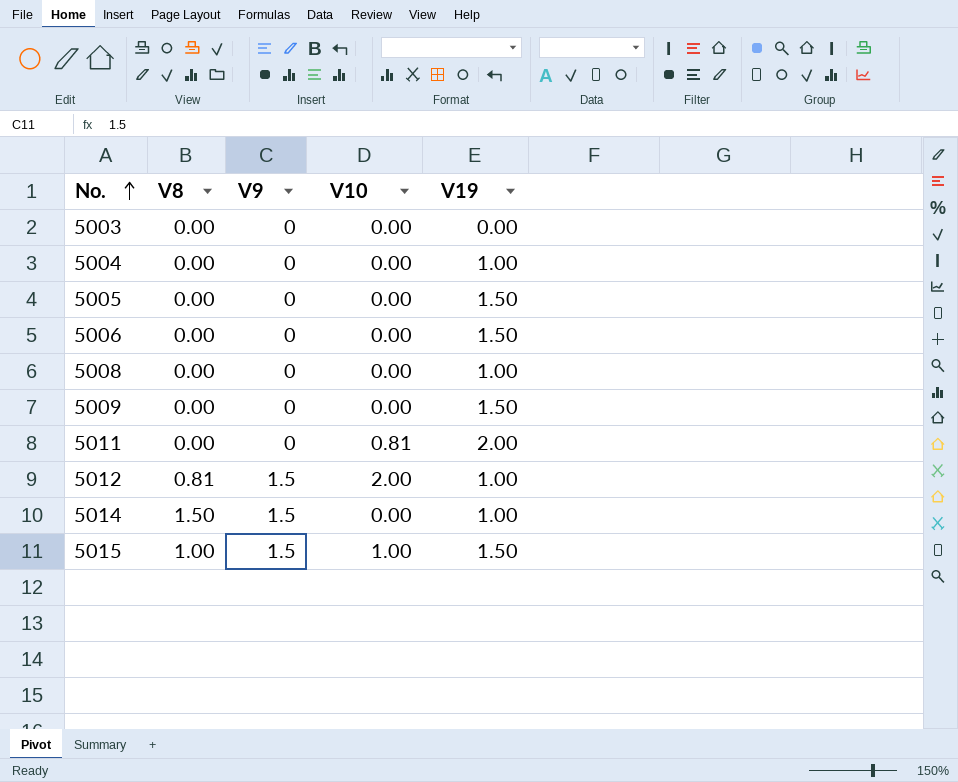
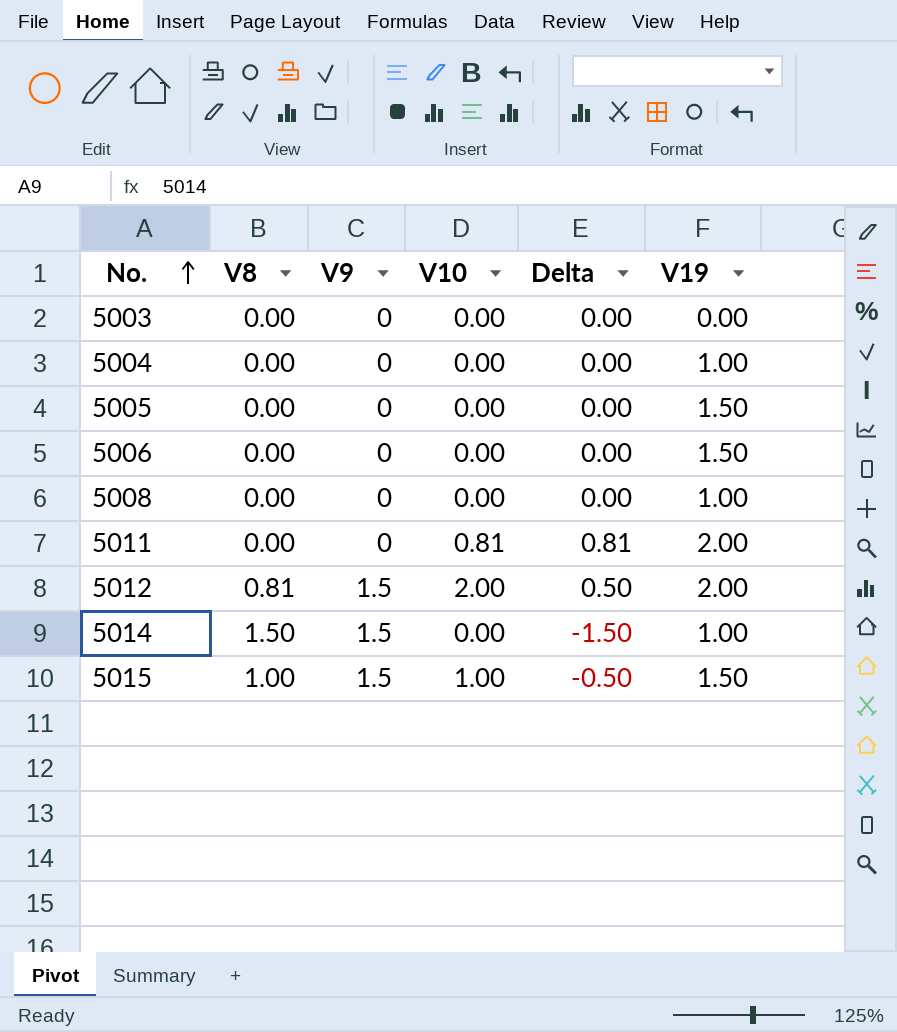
column Delta | formula: none -> [V10] - [V9]
row 5009: 0.00 | 0 | 0.00 | 1.50 -> none
5012 | V19: 1.00 -> 2.00

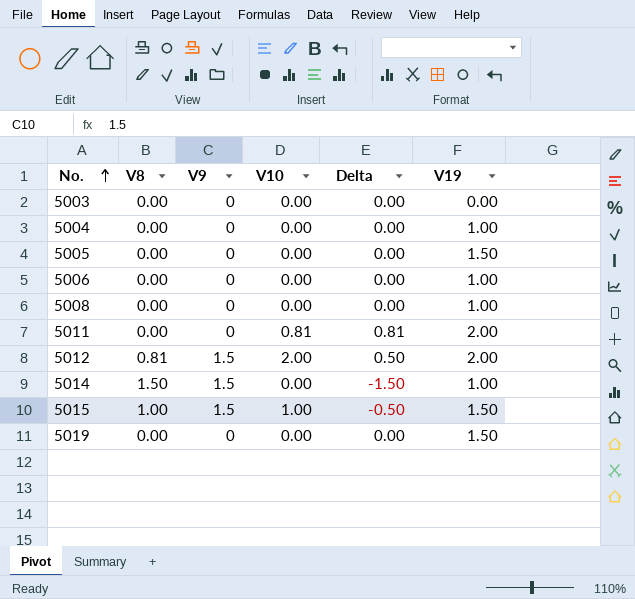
5006 | V19: 1.50 -> 1.00
row 5019: none -> 0.00 | 0 | 0.00 | 0.00 | 1.50

